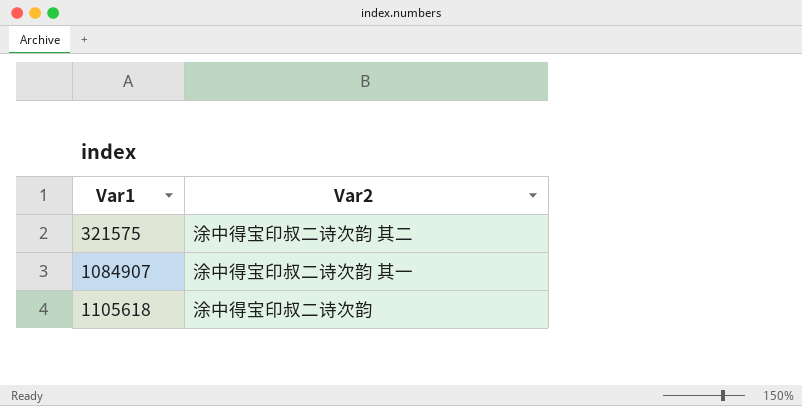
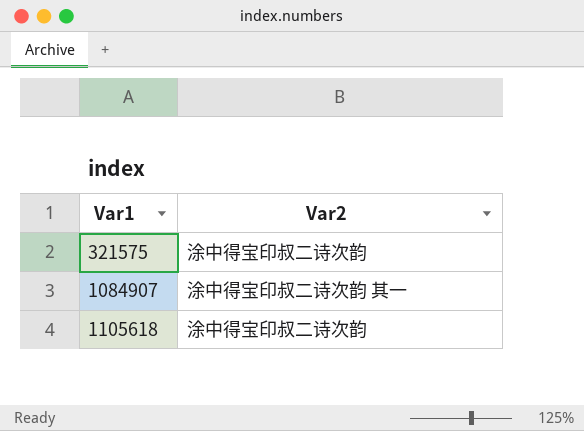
321575 | Var2: 涂中得宝印叔二诗次韵 其二 -> 涂中得宝印叔二诗次韵

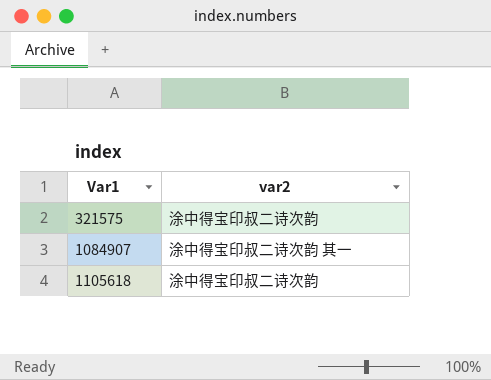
column name: Var2 -> var2

